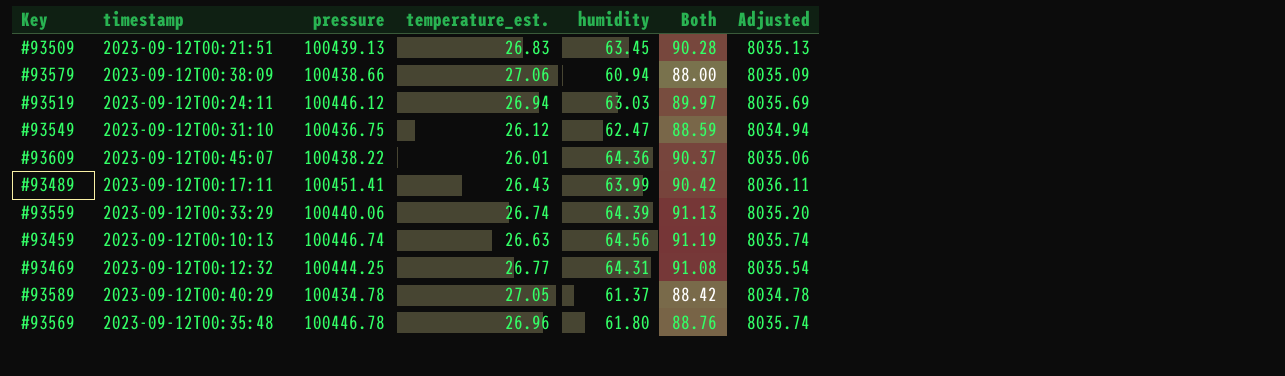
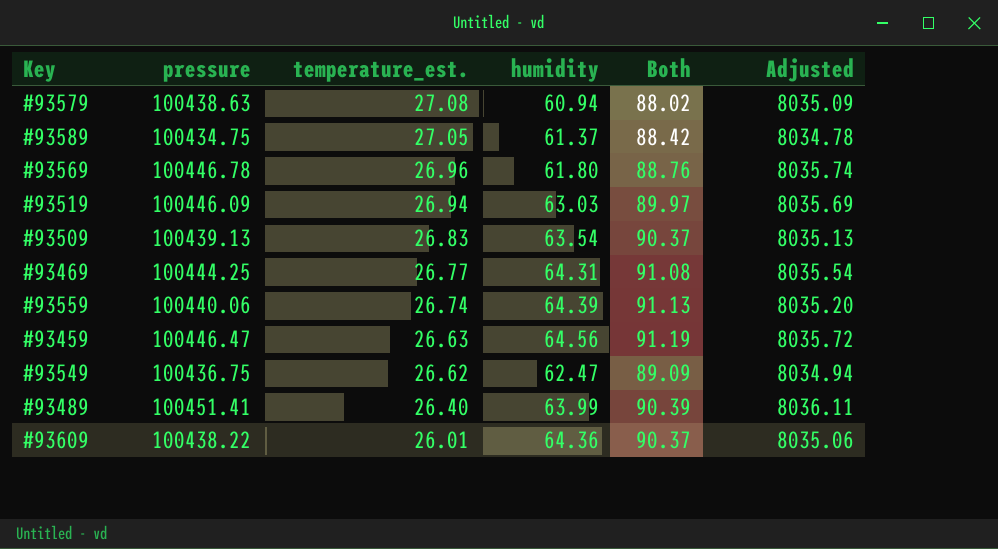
row order: none -> temperature_est. descending
column timestamp | position: 2 -> none
#93579 | pressure: 100438.66 -> 100438.63
#93579 | temperature_est.: 27.06 -> 27.08
#93579 | Both: 88.00 -> 88.02
#93589 | pressure: 100434.78 -> 100434.75
#93519 | pressure: 100446.12 -> 100446.09
#93509 | humidity: 63.45 -> 63.54
#93509 | Both: 90.28 -> 90.37
#93459 | pressure: 100446.74 -> 100446.47
#93459 | Adjusted: 8035.74 -> 8035.72
#93549 | temperature_est.: 26.12 -> 26.62
#93549 | Both: 88.59 -> 89.09
#93489 | temperature_est.: 26.43 -> 26.40
#93489 | Both: 90.42 -> 90.39

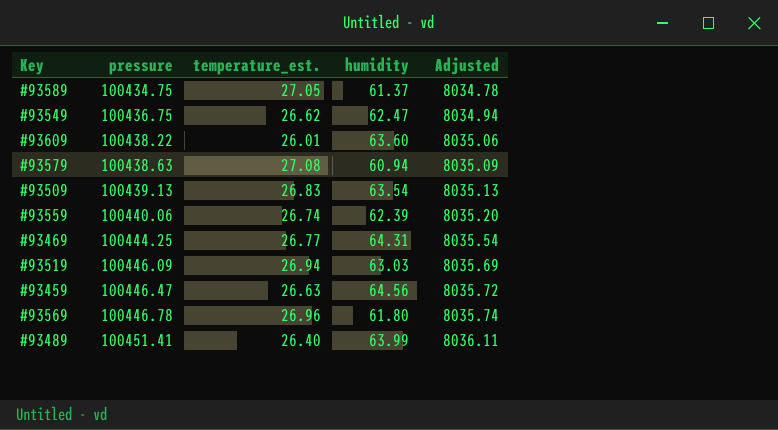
row order: temperature_est. descending -> pressure ascending
column Both | formula: [temperature_est.] + [humidity] -> none
#93609 | humidity: 64.36 -> 63.60
#93559 | humidity: 64.39 -> 62.39

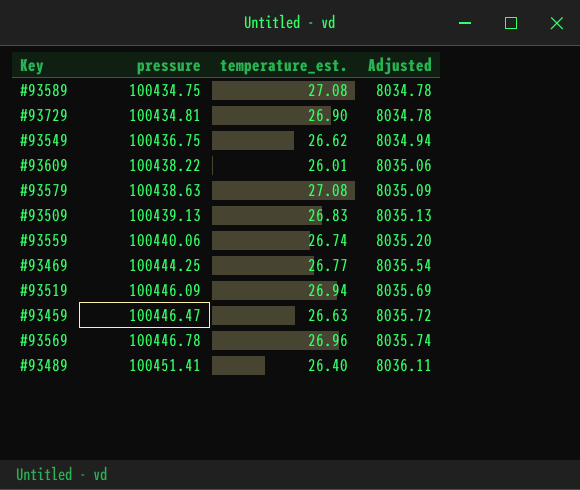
column humidity | position: 4 -> none
#93589 | temperature_est.: 27.05 -> 27.08
row #93729: none -> 100434.81 | 26.90 | 8034.78

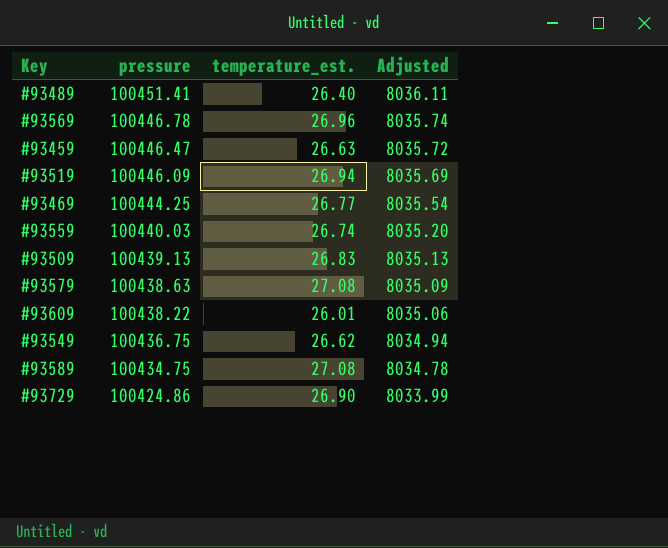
row order: pressure ascending -> pressure descending
#93559 | pressure: 100440.06 -> 100440.03
#93729 | pressure: 100434.81 -> 100424.86
#93729 | Adjusted: 8034.78 -> 8033.99

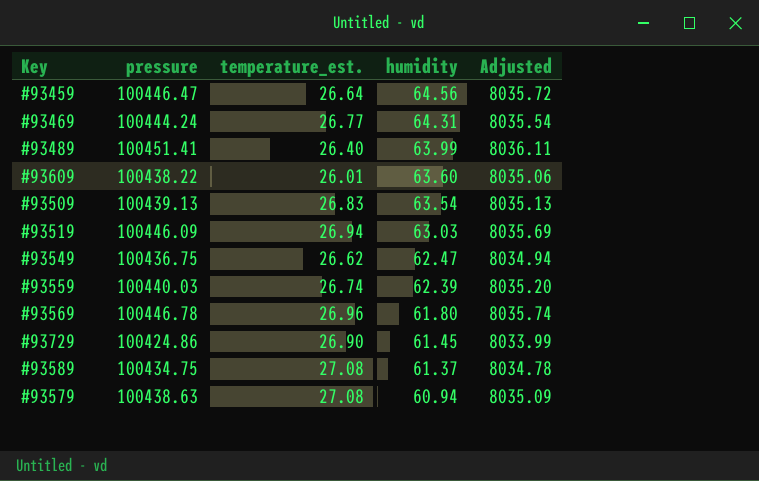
row order: pressure descending -> humidity descending
column humidity | position: none -> 4
#93459 | temperature_est.: 26.63 -> 26.64
#93469 | pressure: 100444.25 -> 100444.24

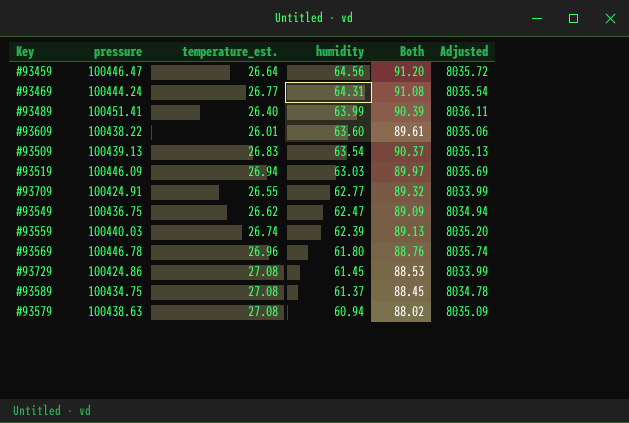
column Both | formula: none -> [temperature_est.] + [humidity]
row #93709: none -> 100424.91 | 26.55 | 62.77 | 89.32 | 8033.99
#93729 | temperature_est.: 26.90 -> 27.08

